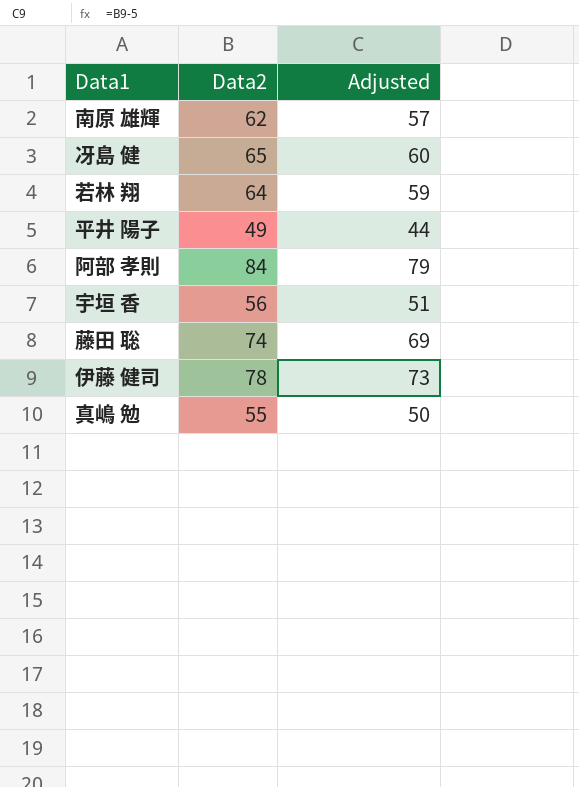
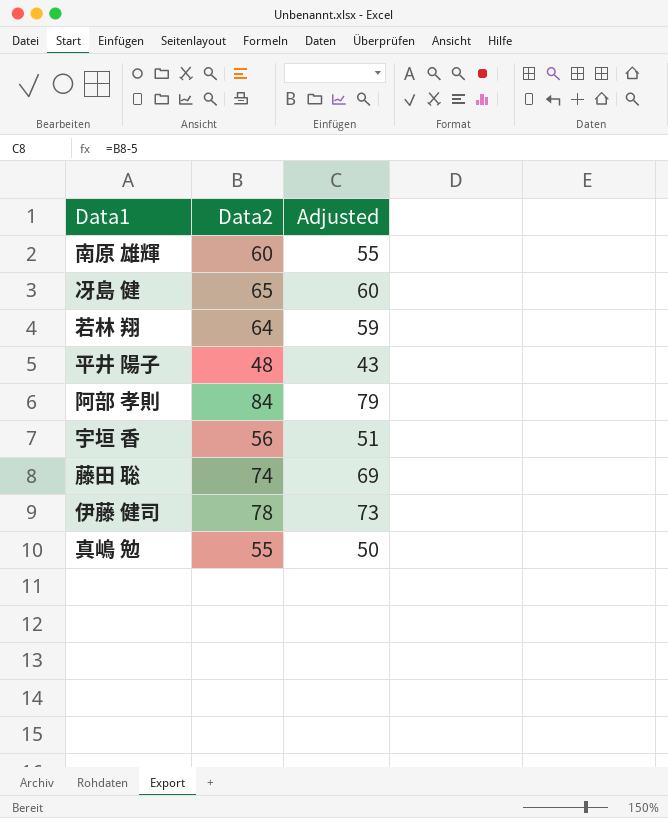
南原 雄輝 | Data2: 62 -> 60
南原 雄輝 | Adjusted: 57 -> 55
平井 陽子 | Data2: 49 -> 48
平井 陽子 | Adjusted: 44 -> 43

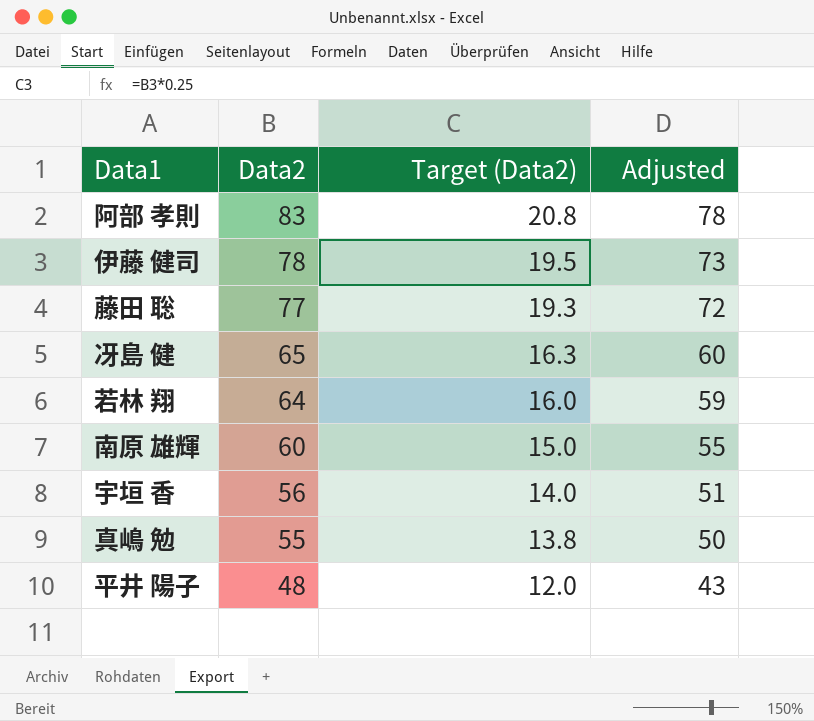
row order: none -> Data2 descending
column Target (Data2) | formula: none -> [Data2] * 0.25
阿部 孝則 | Data2: 84 -> 83
阿部 孝則 | Adjusted: 79 -> 78
藤田 聡 | Data2: 74 -> 77
藤田 聡 | Adjusted: 69 -> 72

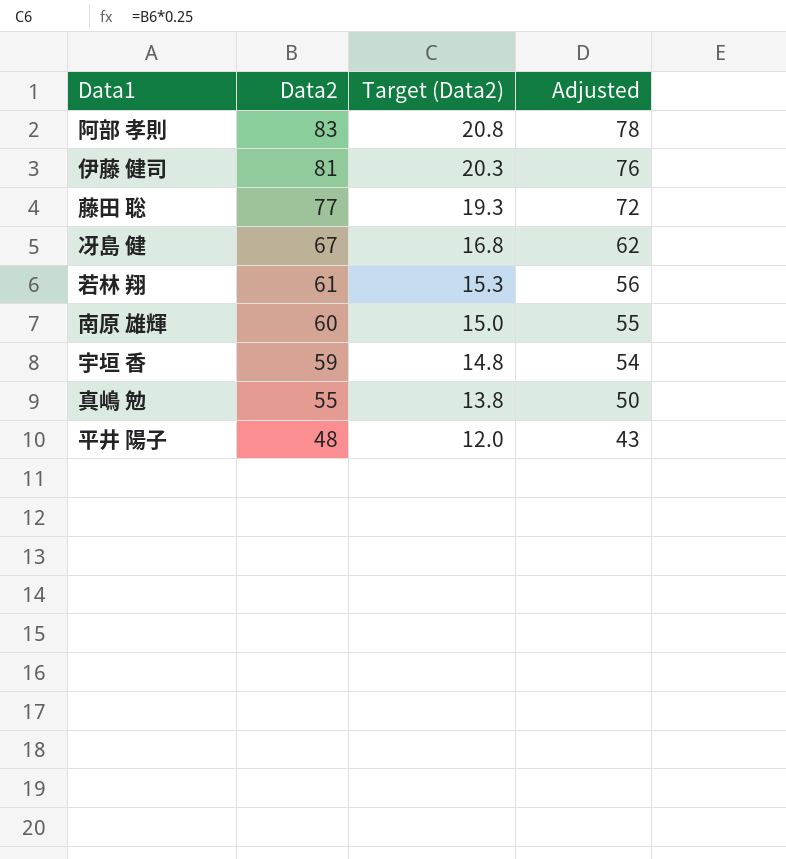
伊藤 健司 | Data2: 78 -> 81
伊藤 健司 | Target (Data2): 19.5 -> 20.3
伊藤 健司 | Adjusted: 73 -> 76
冴島 健 | Data2: 65 -> 67
冴島 健 | Target (Data2): 16.3 -> 16.8
冴島 健 | Adjusted: 60 -> 62
若林 翔 | Data2: 64 -> 61
若林 翔 | Target (Data2): 16.0 -> 15.3
若林 翔 | Adjusted: 59 -> 56
宇垣 香 | Data2: 56 -> 59
宇垣 香 | Target (Data2): 14.0 -> 14.8
宇垣 香 | Adjusted: 51 -> 54

